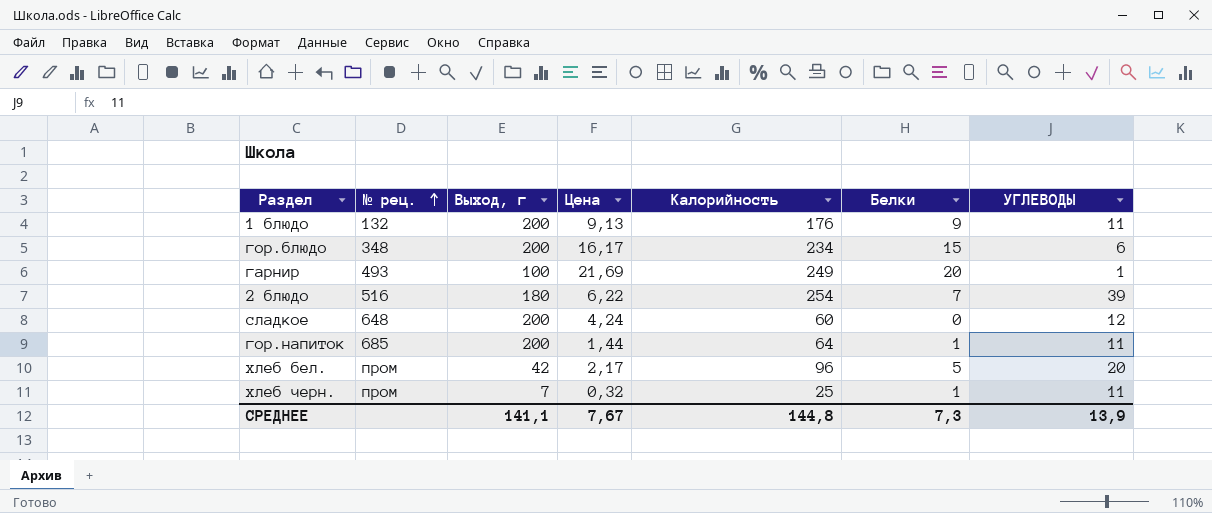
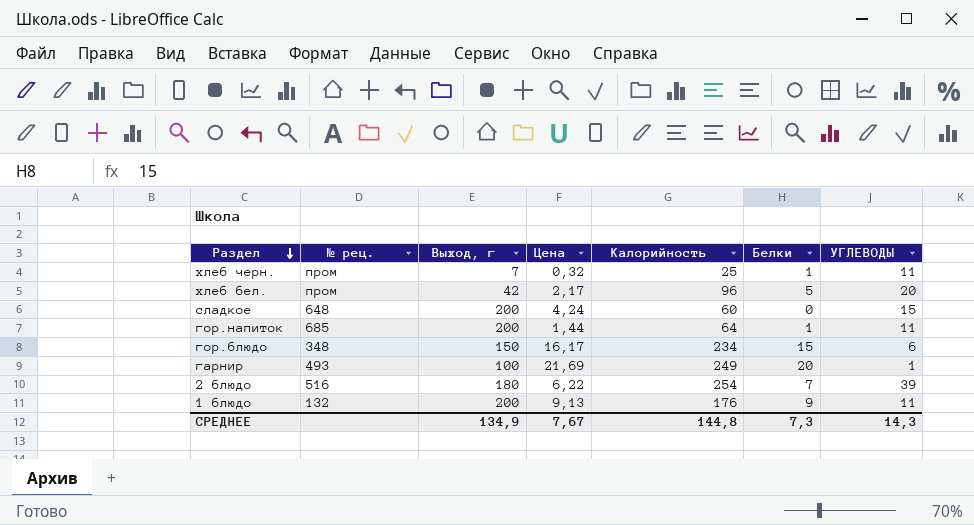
row order: № рец. ascending -> Раздел descending
сладкое | УГЛЕВОДЫ: 12 -> 15
гор.блюдо | Выход, г: 200 -> 150
СРЕДНЕЕ | Выход, г: 141,1 -> 134,9
СРЕДНЕЕ | УГЛЕВОДЫ: 13,9 -> 14,3

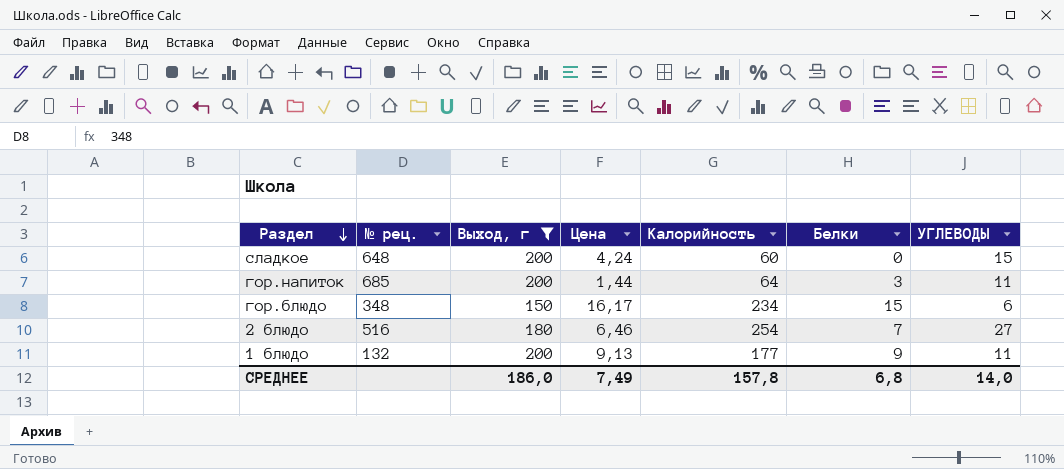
filter: none -> Выход, г >= 150
гор.напиток | Белки: 1 -> 3
2 блюдо | Цена: 6,22 -> 6,46
2 блюдо | УГЛЕВОДЫ: 39 -> 27
1 блюдо | Калорийность: 176 -> 177
СРЕДНЕЕ | Выход, г: 134,9 -> 186,0
СРЕДНЕЕ | Цена: 7,67 -> 7,49
СРЕДНЕЕ | Калорийность: 144,8 -> 157,8
СРЕДНЕЕ | Белки: 7,3 -> 6,8
СРЕДНЕЕ | УГЛЕВОДЫ: 14,3 -> 14,0

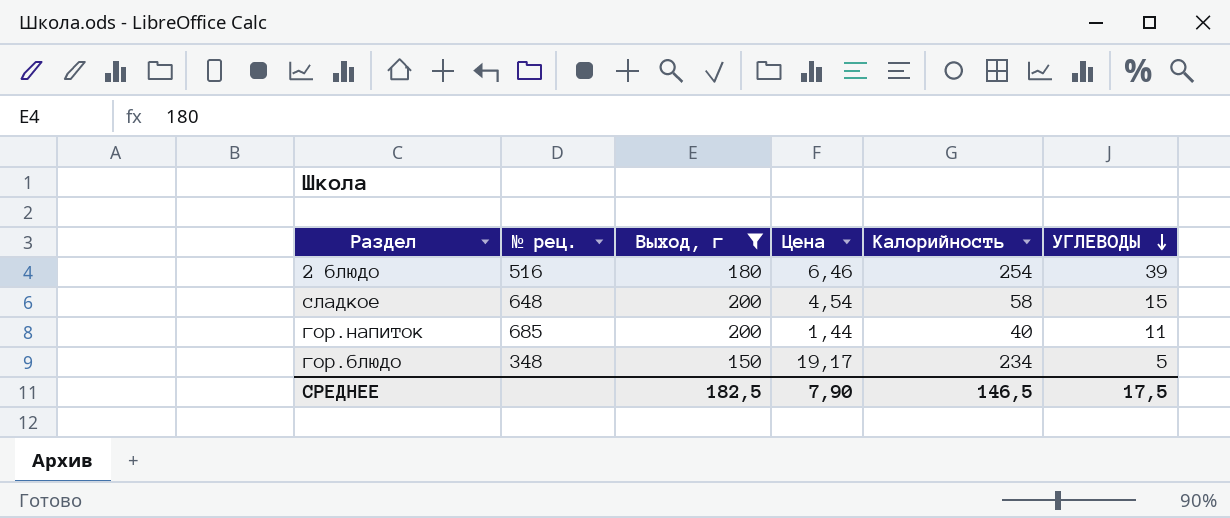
row order: Раздел descending -> УГЛЕВОДЫ descending
column Белки | position: 6 -> none
row 1 блюдо: 132 | 200 | 9,13 | 177 | 9 | 11 -> none
2 блюдо | УГЛЕВОДЫ: 27 -> 39
сладкое | Цена: 4,24 -> 4,54
сладкое | Калорийность: 60 -> 58
гор.напиток | Калорийность: 64 -> 40
гор.блюдо | Цена: 16,17 -> 19,17
гор.блюдо | УГЛЕВОДЫ: 6 -> 5
СРЕДНЕЕ | Выход, г: 186,0 -> 182,5
СРЕДНЕЕ | Цена: 7,49 -> 7,90
СРЕДНЕЕ | Калорийность: 157,8 -> 146,5
СРЕДНЕЕ | УГЛЕВОДЫ: 14,0 -> 17,5

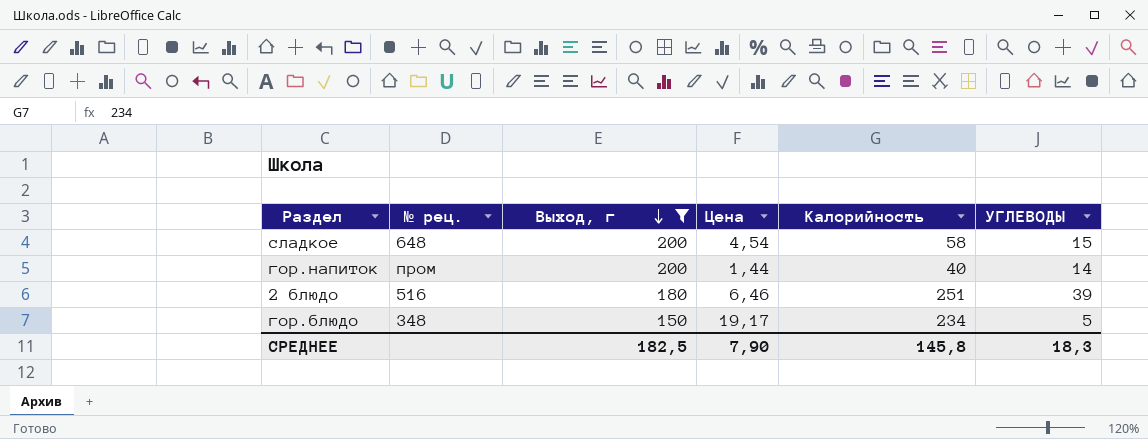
row order: УГЛЕВОДЫ descending -> Выход, г descending
гор.напиток | № рец.: 685 -> пром
гор.напиток | УГЛЕВОДЫ: 11 -> 14
2 блюдо | Калорийность: 254 -> 251
СРЕДНЕЕ | Калорийность: 146,5 -> 145,8
СРЕДНЕЕ | УГЛЕВОДЫ: 17,5 -> 18,3

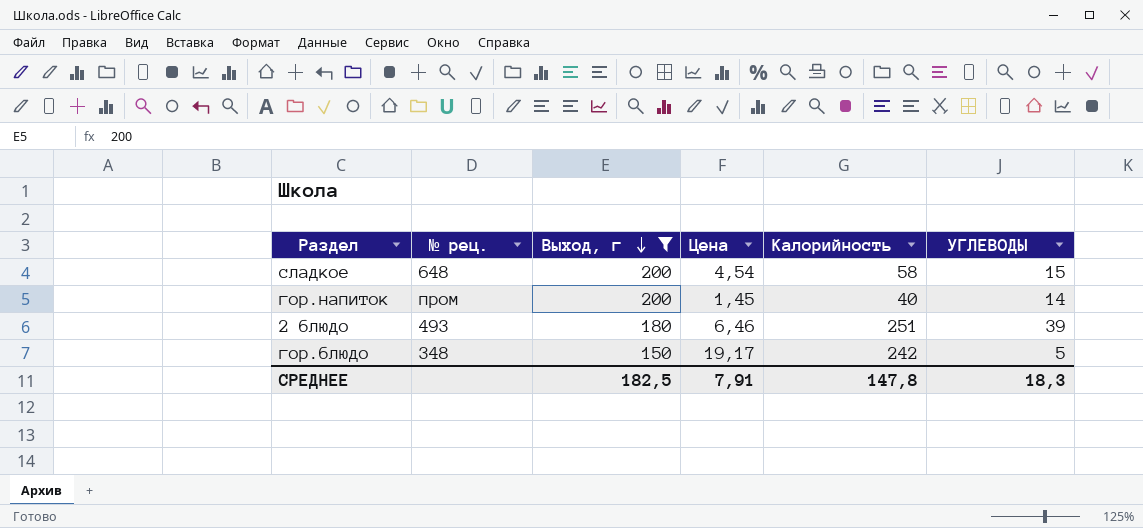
гор.напиток | Цена: 1,44 -> 1,45
2 блюдо | № рец.: 516 -> 493
гор.блюдо | Калорийность: 234 -> 242
СРЕДНЕЕ | Цена: 7,90 -> 7,91
СРЕДНЕЕ | Калорийность: 145,8 -> 147,8

